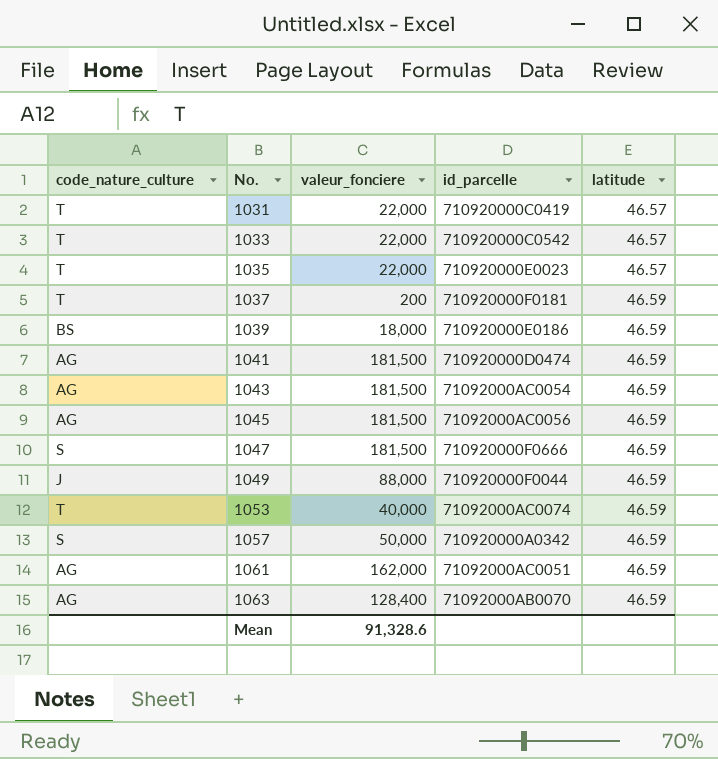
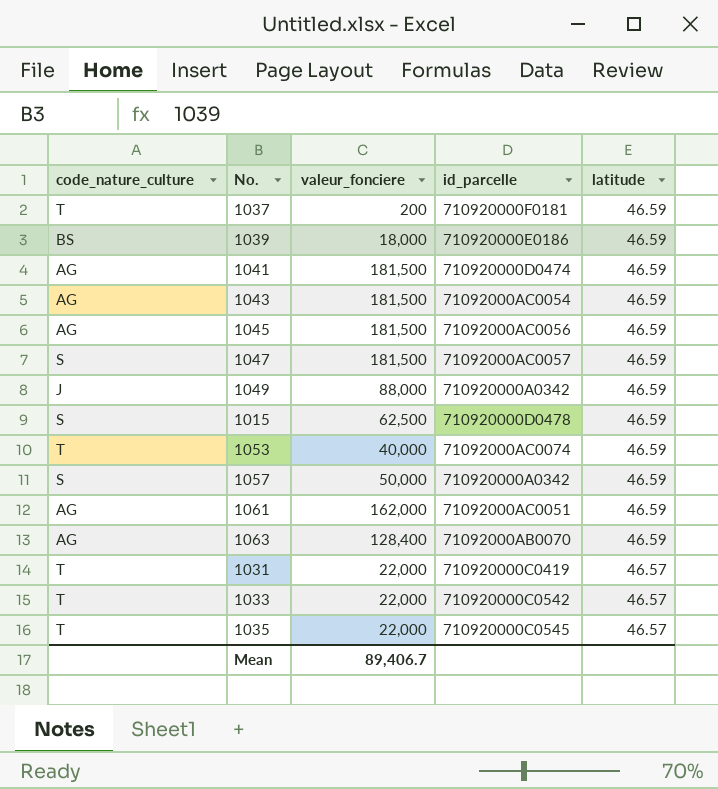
row order: No. ascending -> latitude descending
1047 | id_parcelle: 710920000F0666 -> 71092000AC0057
1049 | id_parcelle: 710920000F0044 -> 710920000A0342
row 1015: none -> S | 62,500 | 710920000D0478 | 46.59
1035 | id_parcelle: 710920000E0023 -> 710920000C0545
Mean | valeur_fonciere: 91,328.6 -> 89,406.7

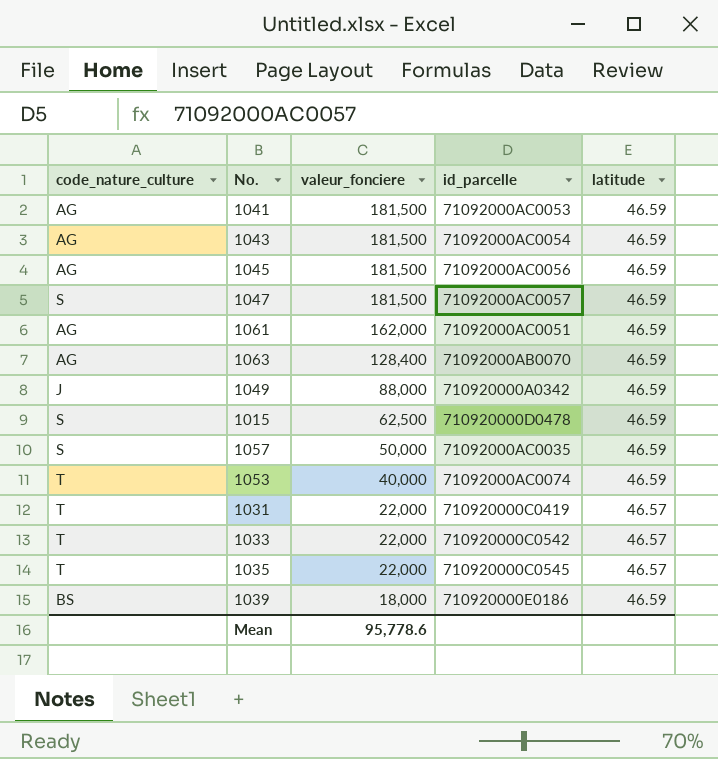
row order: latitude descending -> valeur_fonciere descending
row 1037: T | 200 | 710920000F0181 | 46.59 -> none
1041 | id_parcelle: 710920000D0474 -> 71092000AC0053
1057 | id_parcelle: 710920000A0342 -> 71092000AC0035
Mean | valeur_fonciere: 89,406.7 -> 95,778.6

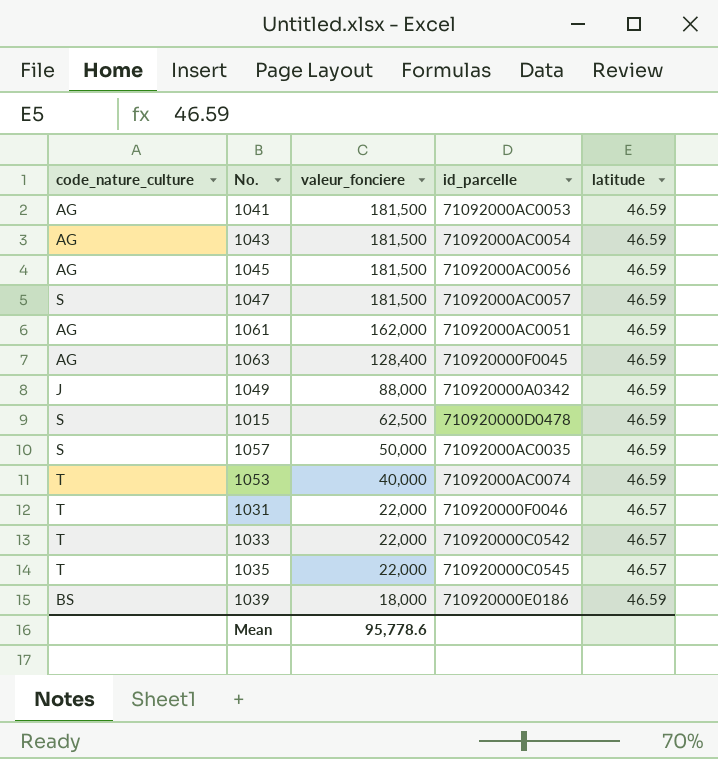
1063 | id_parcelle: 71092000AB0070 -> 710920000F0045
1031 | id_parcelle: 710920000C0419 -> 710920000F0046

